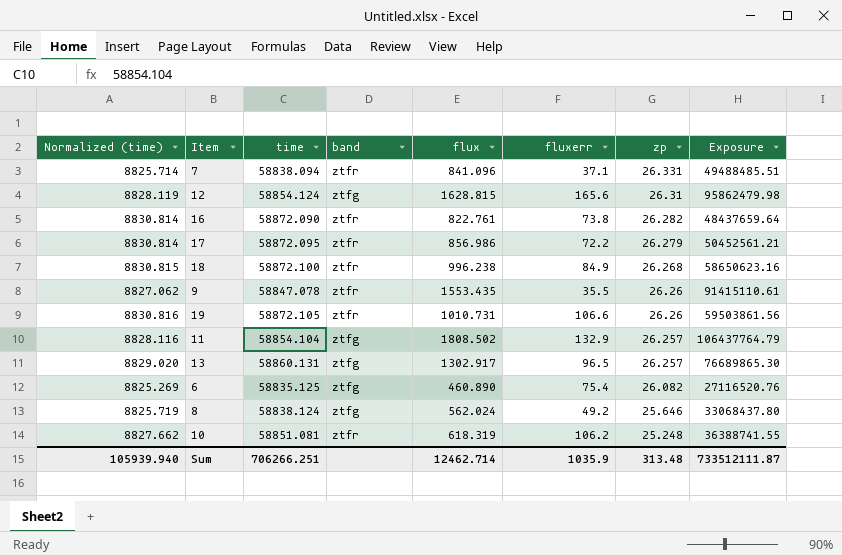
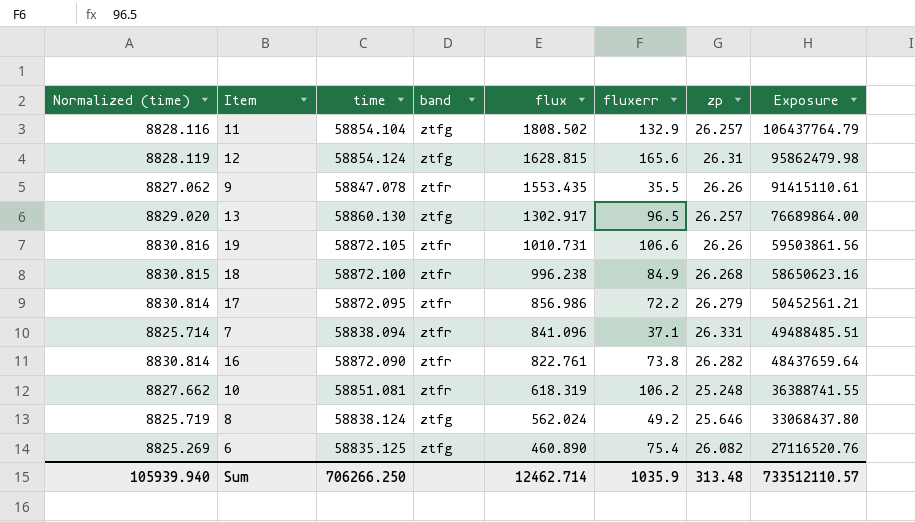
row order: zp descending -> flux descending
13 | time: 58860.131 -> 58860.130
13 | Exposure: 76689865.30 -> 76689864.00
Sum | time: 706266.251 -> 706266.250
Sum | Exposure: 733512111.87 -> 733512110.57

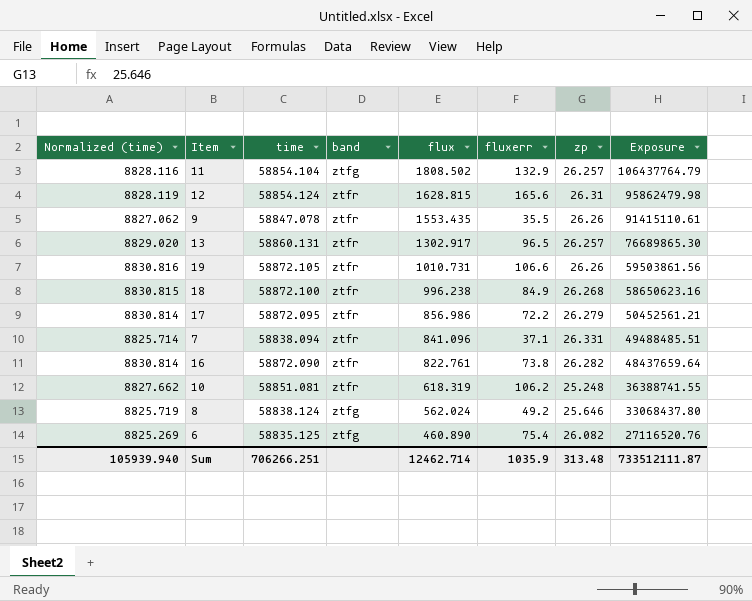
12 | band: ztfg -> ztfr
13 | time: 58860.130 -> 58860.131
13 | band: ztfg -> ztfr
13 | Exposure: 76689864.00 -> 76689865.30
Sum | time: 706266.250 -> 706266.251
Sum | Exposure: 733512110.57 -> 733512111.87

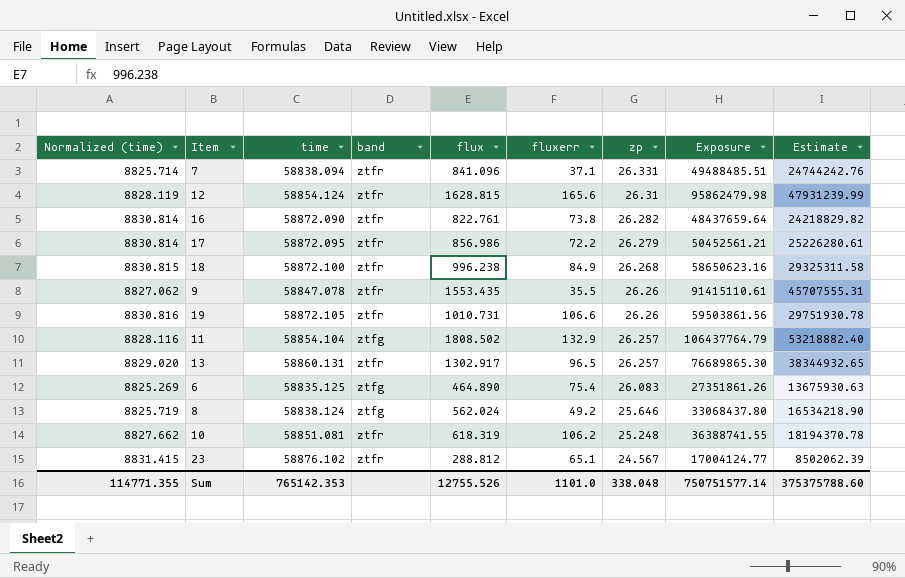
row order: flux descending -> zp descending
column Estimate | formula: none -> [Exposure] * 0.5
6 | flux: 460.890 -> 464.890
6 | zp: 26.082 -> 26.083
6 | Exposure: 27116520.76 -> 27351861.26
row 23: none -> 8831.415 | 58876.102 | ztfr | 288.812 | 65.1 | 24.567 | 17004124.77 | 8502062.39
Sum | Normalized (time): 105939.940 -> 114771.355
Sum | time: 706266.251 -> 765142.353
Sum | flux: 12462.714 -> 12755.526
Sum | fluxerr: 1035.9 -> 1101.0
Sum | zp: 313.48 -> 338.048
Sum | Exposure: 733512111.87 -> 750751577.14

